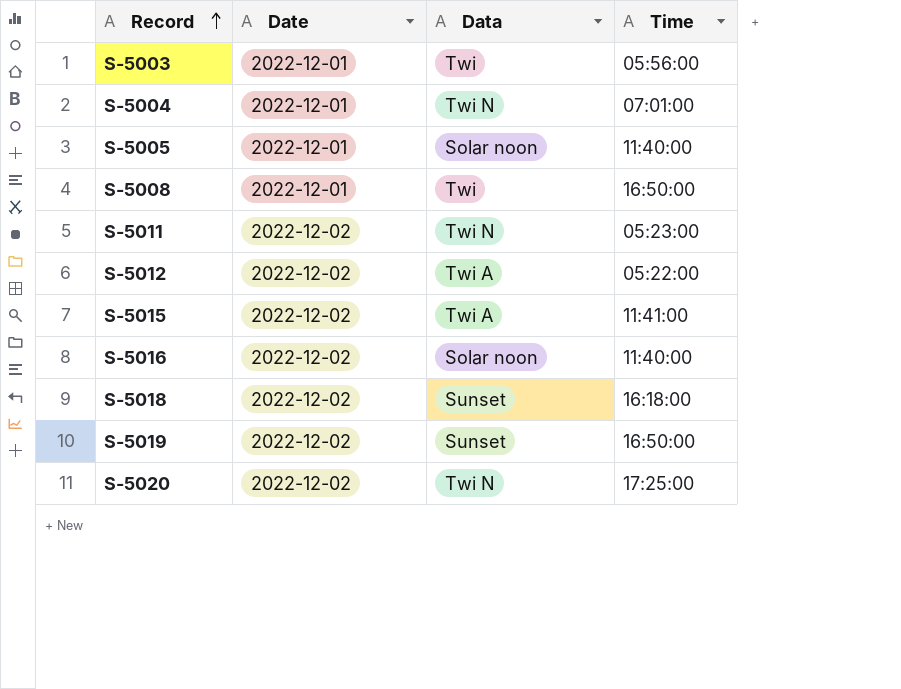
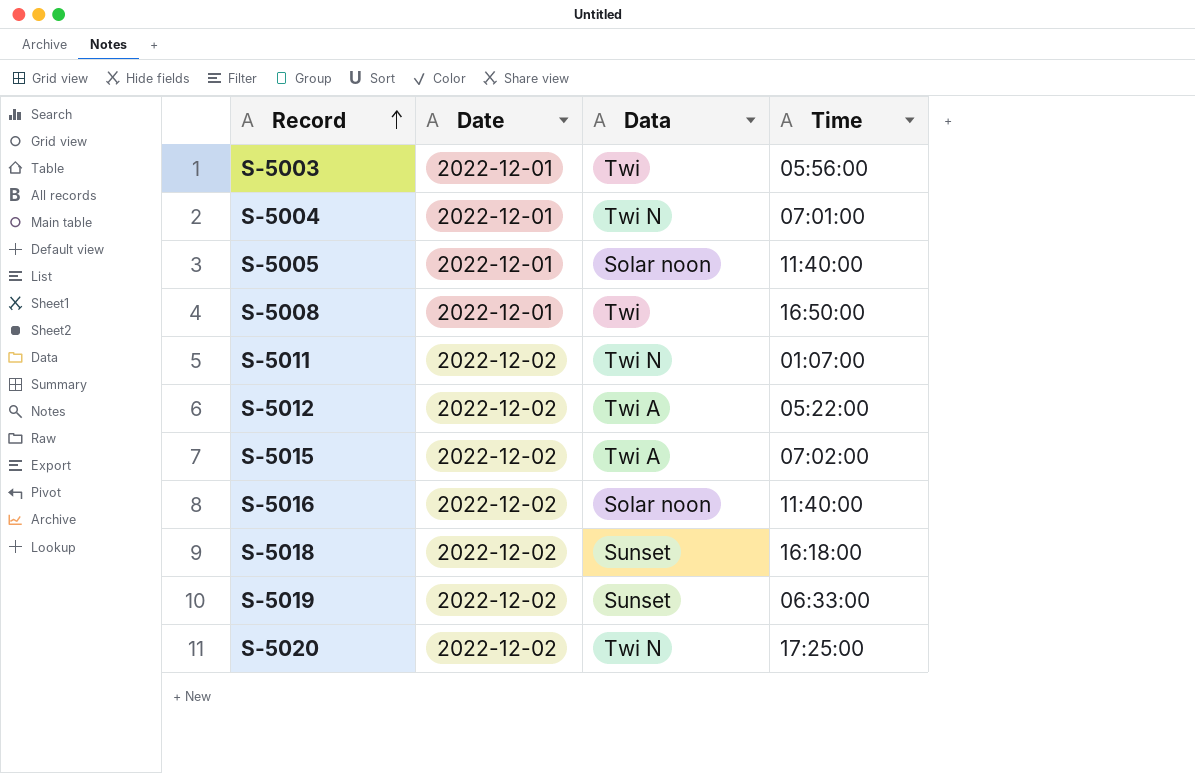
S-5011 | Time: 05:23:00 -> 01:07:00
S-5015 | Time: 11:41:00 -> 07:02:00
S-5019 | Time: 16:50:00 -> 06:33:00

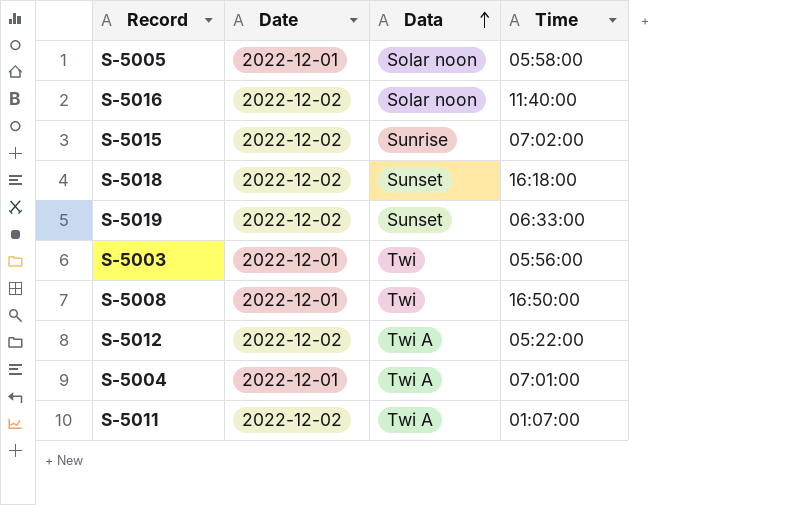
row order: Record ascending -> Data ascending
row S-5020: 2022-12-02 | Twi N | 17:25:00 -> none
S-5005 | Time: 11:40:00 -> 05:58:00
S-5015 | Data: Twi A -> Sunrise
S-5004 | Data: Twi N -> Twi A
S-5011 | Data: Twi N -> Twi A

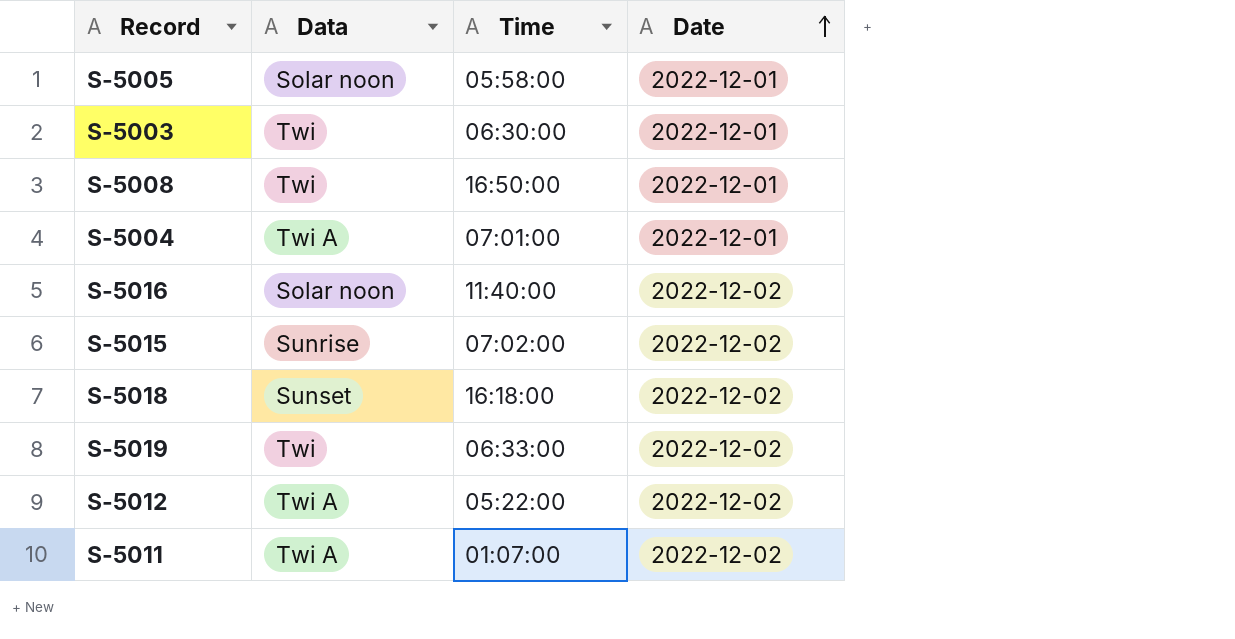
row order: Data ascending -> Date ascending
column Date | position: 2 -> 4
S-5003 | Time: 05:56:00 -> 06:30:00
S-5019 | Data: Sunset -> Twi

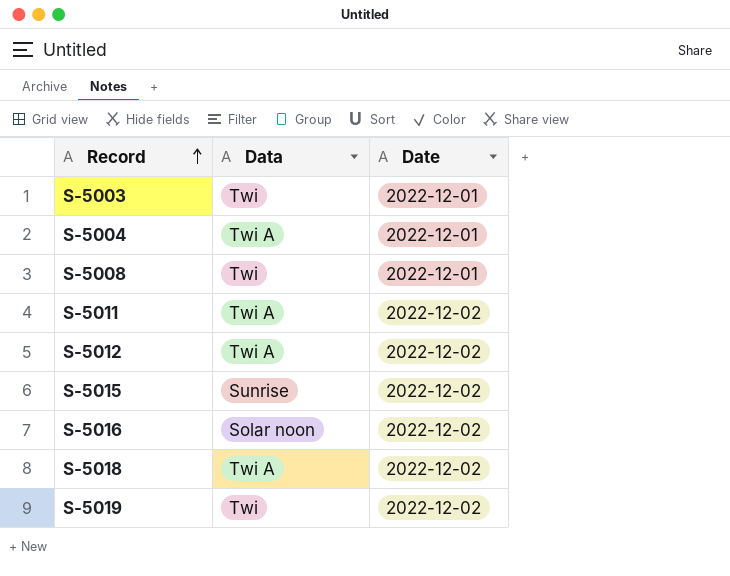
row order: Date ascending -> Record ascending
column Time | position: 3 -> none
row S-5005: Solar noon | 05:58:00 | 2022-12-01 -> none
S-5018 | Data: Sunset -> Twi A

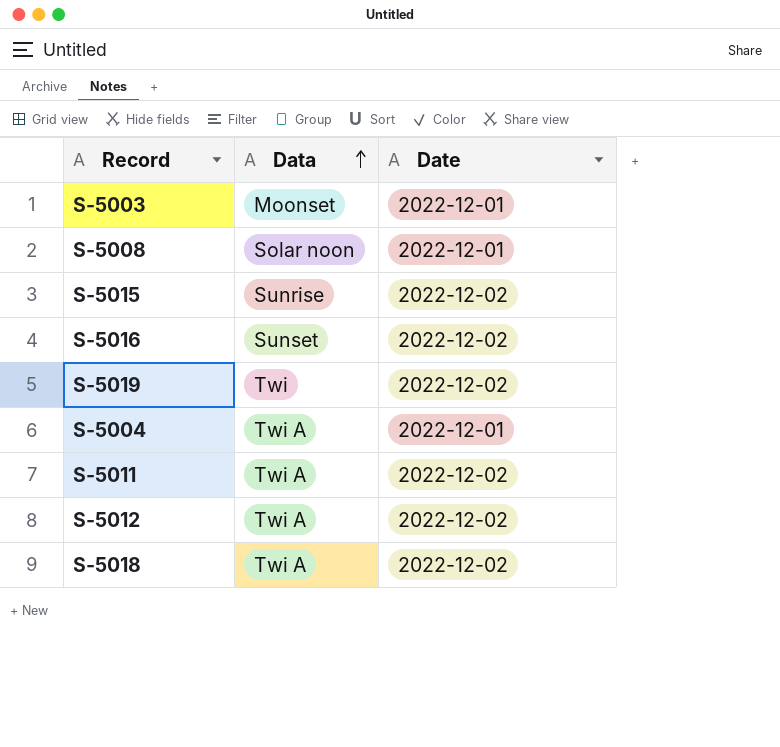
row order: Record ascending -> Data ascending
S-5003 | Data: Twi -> Moonset
S-5008 | Data: Twi -> Solar noon
S-5016 | Data: Solar noon -> Sunset

